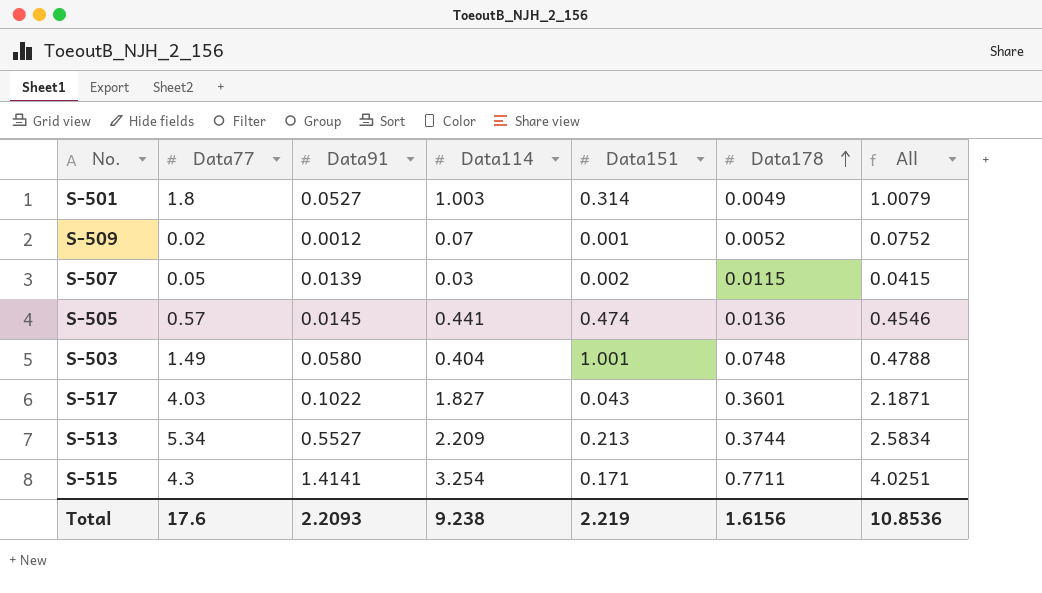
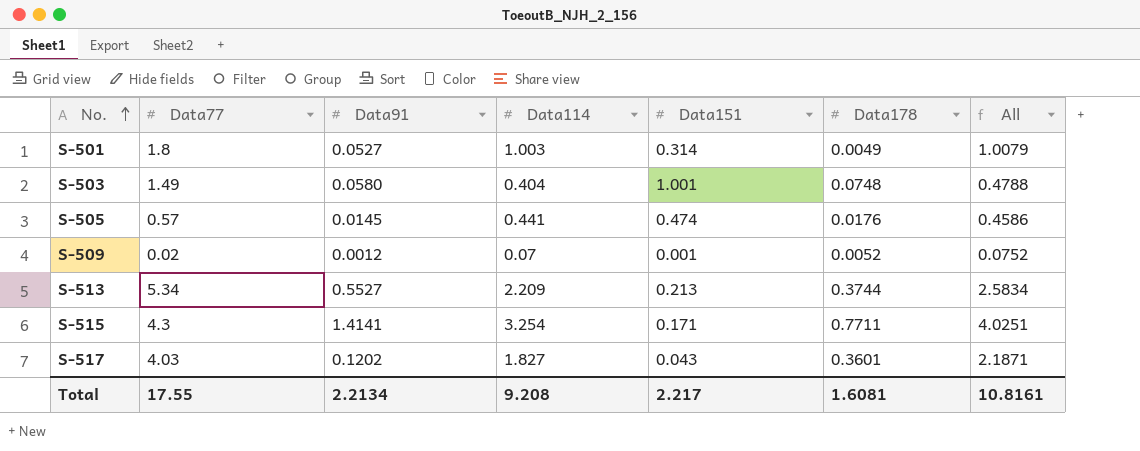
row order: Data178 ascending -> No. ascending
row S-507: 0.05 | 0.0139 | 0.03 | 0.002 | 0.0115 | 0.0415 -> none
S-505 | Data178: 0.0136 -> 0.0176
S-505 | All: 0.4546 -> 0.4586
S-517 | Data91: 0.1022 -> 0.1202
Total | Data77: 17.6 -> 17.55
Total | Data91: 2.2093 -> 2.2134
Total | Data114: 9.238 -> 9.208
Total | Data151: 2.219 -> 2.217
Total | Data178: 1.6156 -> 1.6081
Total | All: 10.8536 -> 10.8161

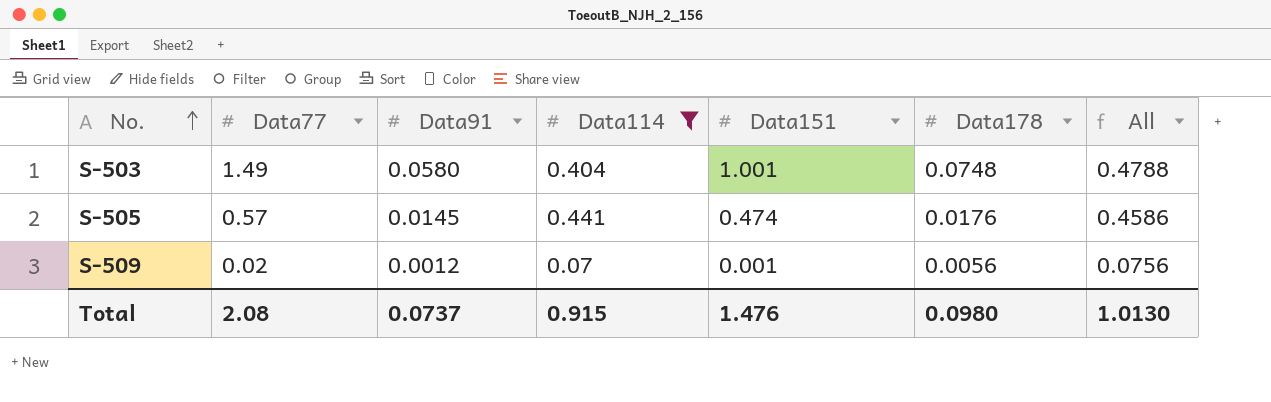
filter: none -> Data114 <= 0.441
S-509 | Data178: 0.0052 -> 0.0056
S-509 | All: 0.0752 -> 0.0756
Total | Data77: 17.55 -> 2.08
Total | Data91: 2.2134 -> 0.0737
Total | Data114: 9.208 -> 0.915
Total | Data151: 2.217 -> 1.476
Total | Data178: 1.6081 -> 0.0980
Total | All: 10.8161 -> 1.0130

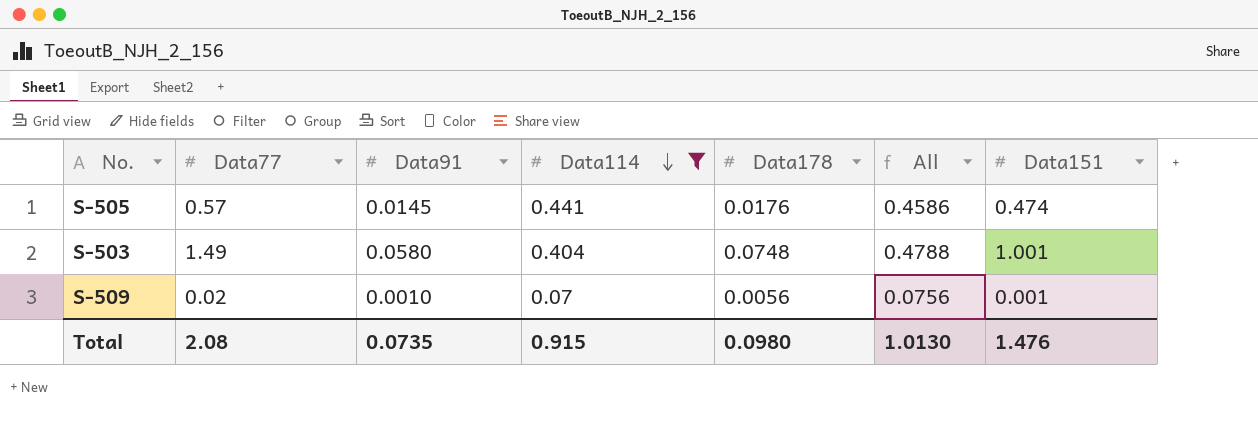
row order: No. ascending -> Data114 descending
column Data151 | position: 5 -> 7
S-509 | Data91: 0.0012 -> 0.0010
Total | Data91: 0.0737 -> 0.0735

